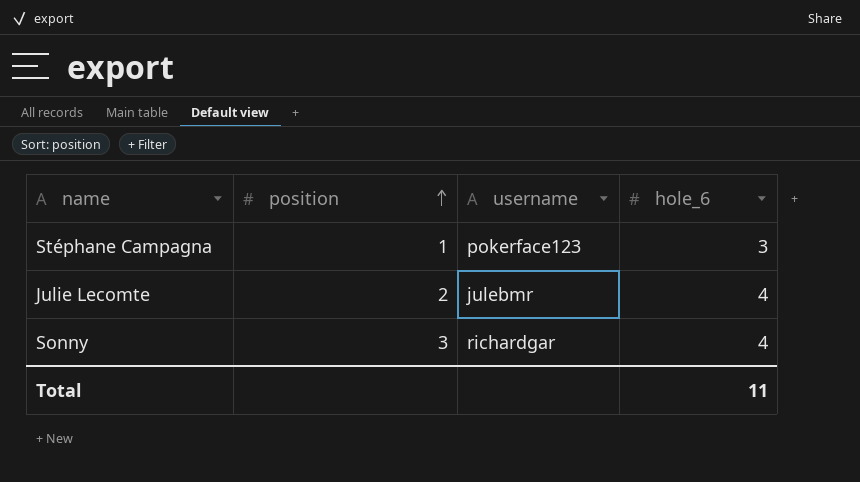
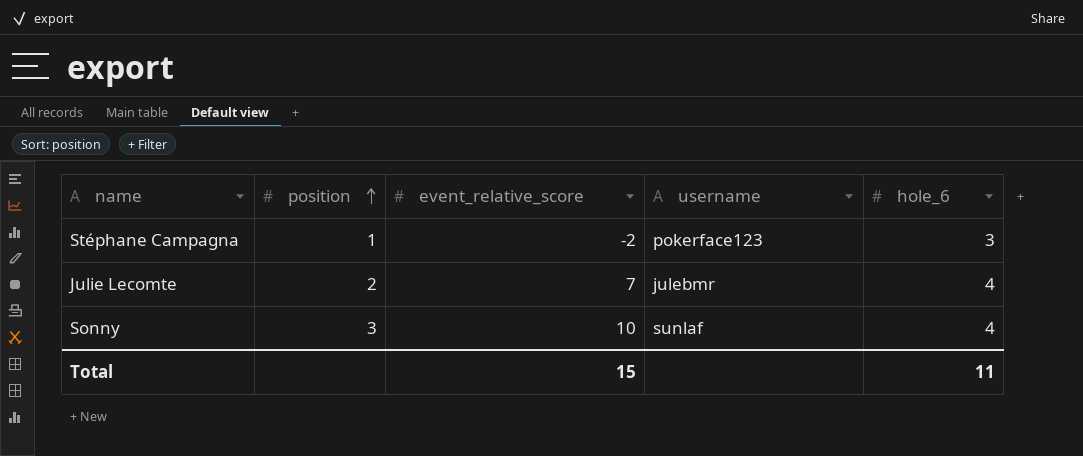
column event_relative_score | position: none -> 3
Sonny | username: richardgar -> sunlaf

